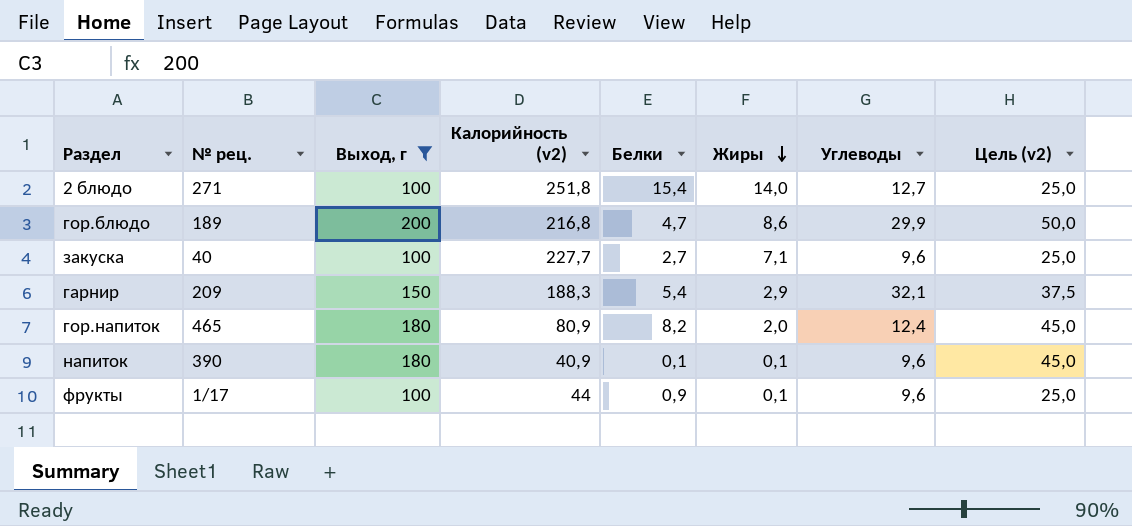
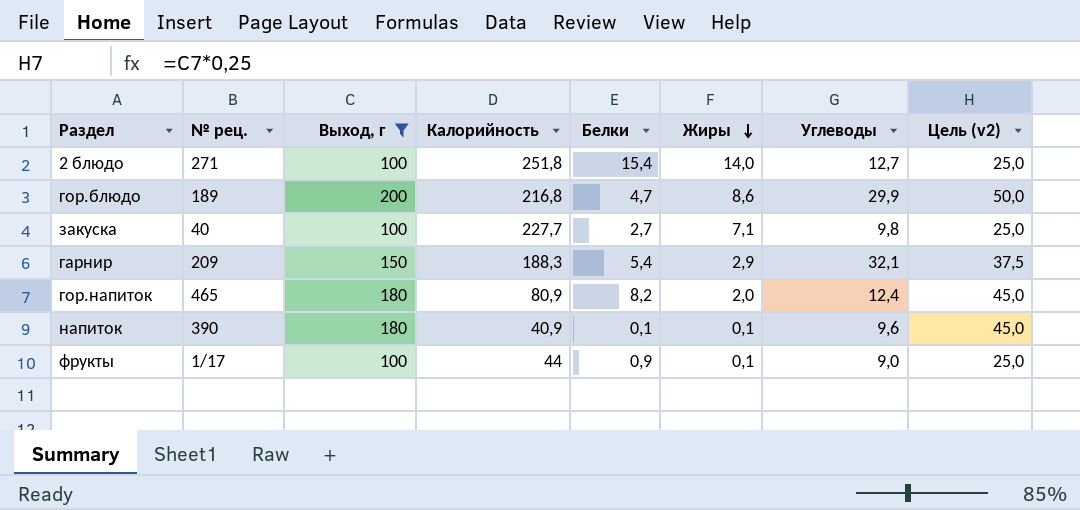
column name: Калорийность (v2) -> Калорийность
закуска | Углеводы: 9,6 -> 9,8
фрукты | Углеводы: 9,6 -> 9,0

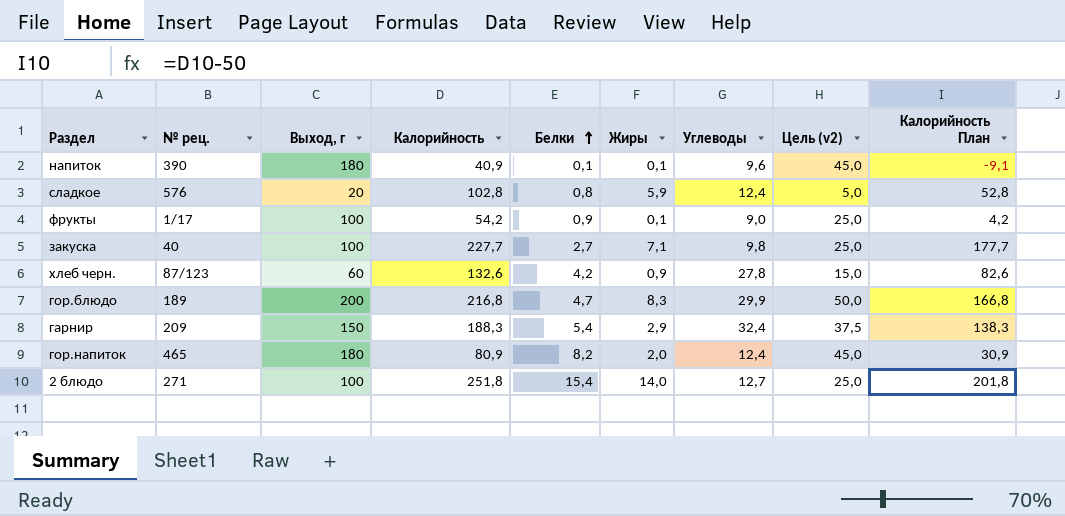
filter: Выход, г >= 100 -> none
row order: Жиры descending -> Белки ascending
column Калорийность План | formula: none -> [Калорийность] - 50
фрукты | Калорийность: 44 -> 54,2
гор.блюдо | Жиры: 8,6 -> 8,3
гарнир | Углеводы: 32,1 -> 32,4

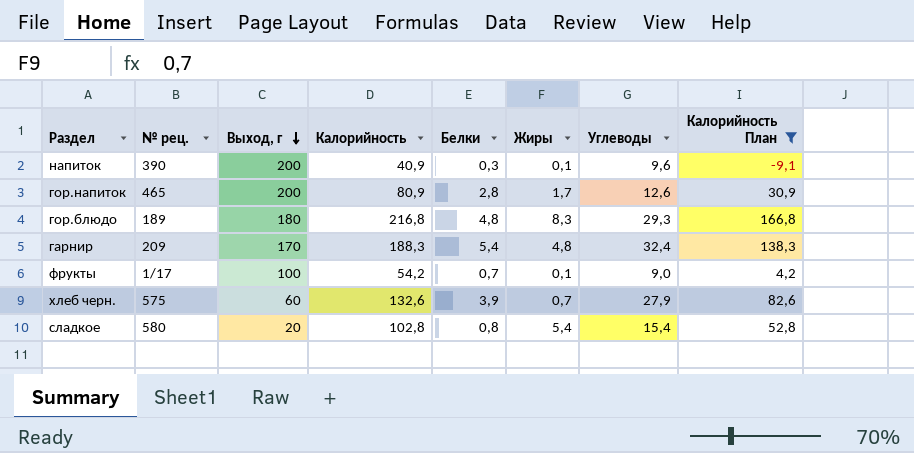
filter: none -> Калорийность План <= 166,8
row order: Белки ascending -> Выход, г descending
column Цель (v2) | formula: [Выход, г] * 0,25 -> none
напиток | Выход, г: 180 -> 200
напиток | Белки: 0,1 -> 0,3
гор.напиток | Выход, г: 180 -> 200
гор.напиток | Белки: 8,2 -> 2,8
гор.напиток | Жиры: 2,0 -> 1,7
гор.напиток | Углеводы: 12,4 -> 12,6
гор.блюдо | Выход, г: 200 -> 180
гор.блюдо | Белки: 4,7 -> 4,8
гор.блюдо | Углеводы: 29,9 -> 29,3
гарнир | Выход, г: 150 -> 170
гарнир | Жиры: 2,9 -> 4,8
фрукты | Белки: 0,9 -> 0,7
хлеб черн. | № рец.: 87/123 -> 575
хлеб черн. | Белки: 4,2 -> 3,9
хлеб черн. | Жиры: 0,9 -> 0,7
хлеб черн. | Углеводы: 27,8 -> 27,9
сладкое | № рец.: 576 -> 580
сладкое | Жиры: 5,9 -> 5,4
сладкое | Углеводы: 12,4 -> 15,4

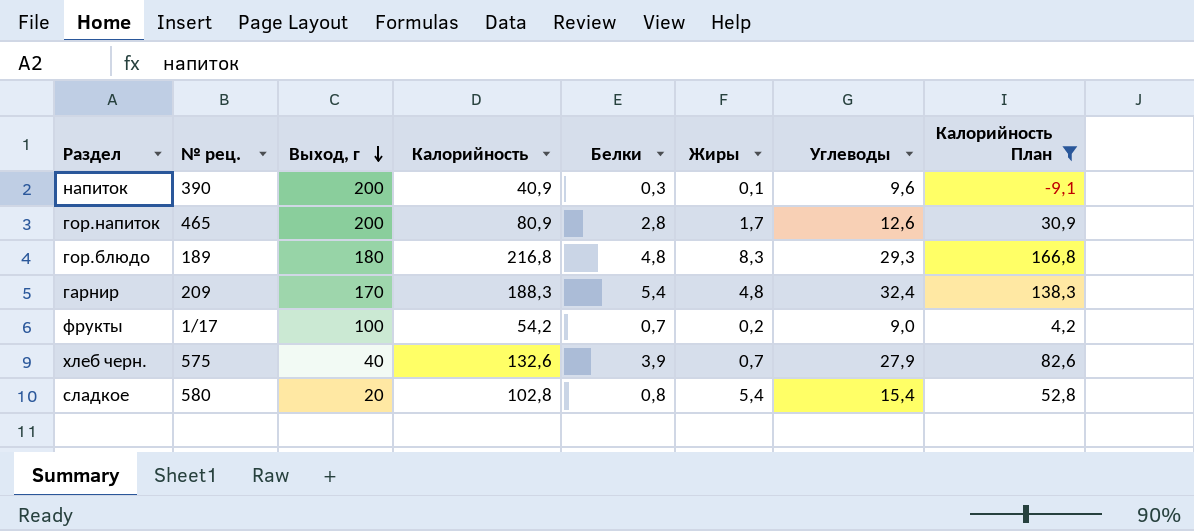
фрукты | Жиры: 0,1 -> 0,2
хлеб черн. | Выход, г: 60 -> 40

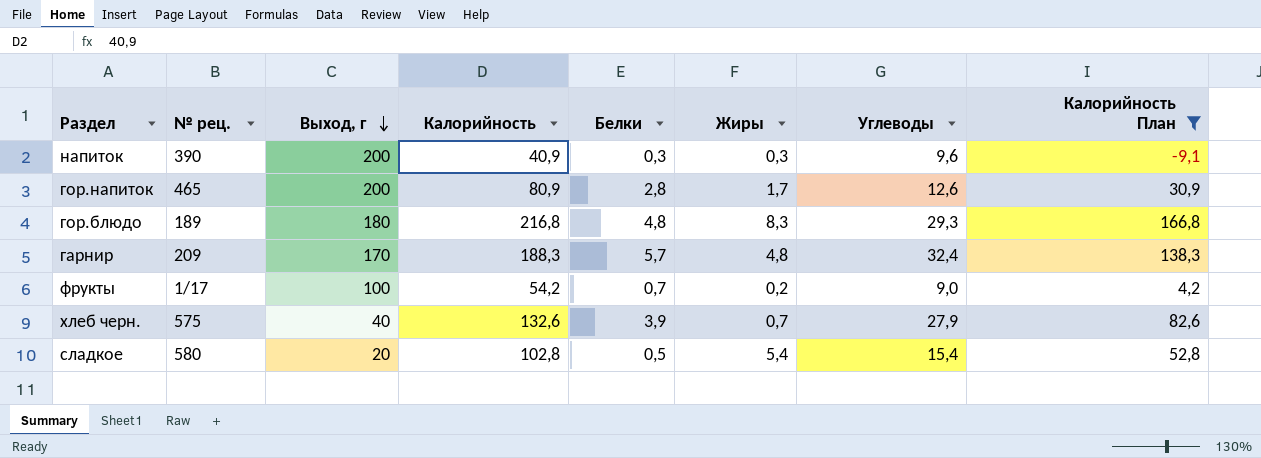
напиток | Жиры: 0,1 -> 0,3
гарнир | Белки: 5,4 -> 5,7
сладкое | Белки: 0,8 -> 0,5

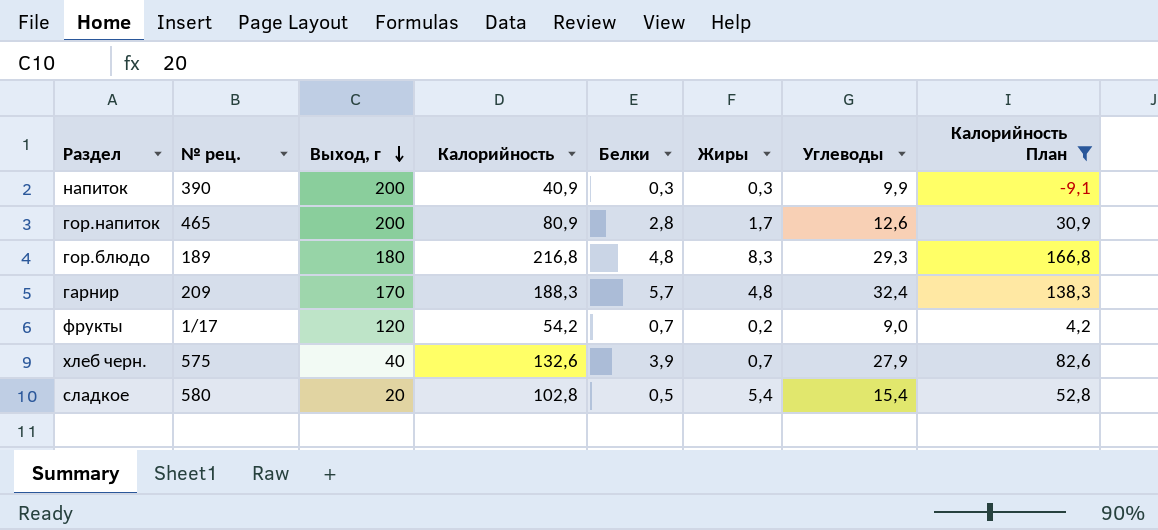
напиток | Углеводы: 9,6 -> 9,9
фрукты | Выход, г: 100 -> 120

